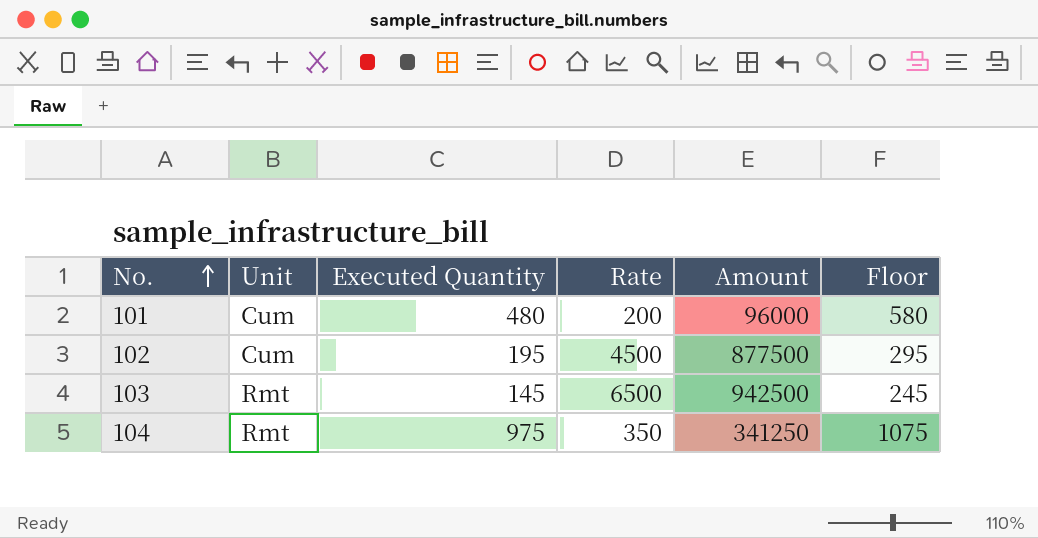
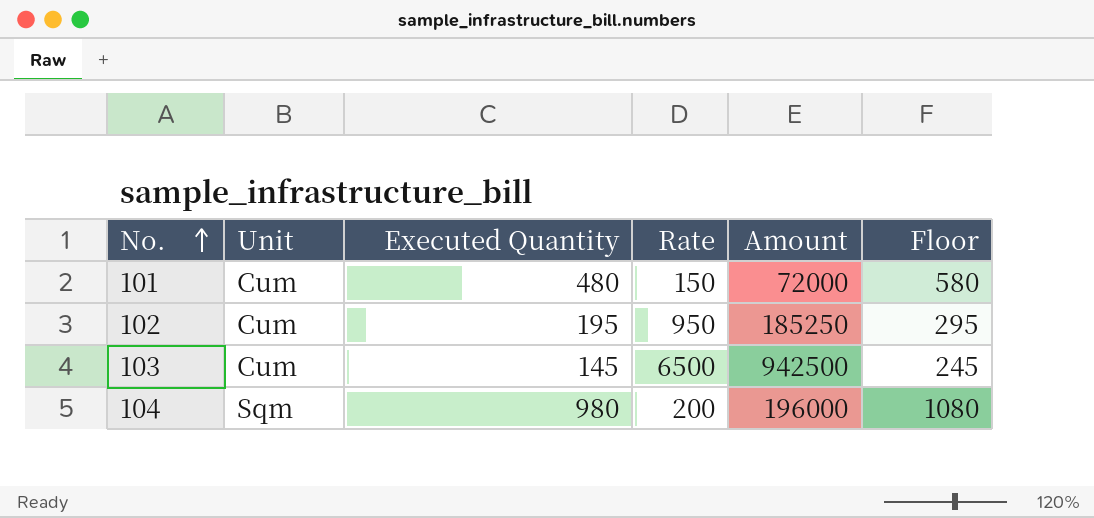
101 | Rate: 200 -> 150
101 | Amount: 96000 -> 72000
102 | Rate: 4500 -> 950
102 | Amount: 877500 -> 185250
103 | Unit: Rmt -> Cum
104 | Unit: Rmt -> Sqm
104 | Executed Quantity: 975 -> 980
104 | Rate: 350 -> 200
104 | Amount: 341250 -> 196000
104 | Floor: 1075 -> 1080

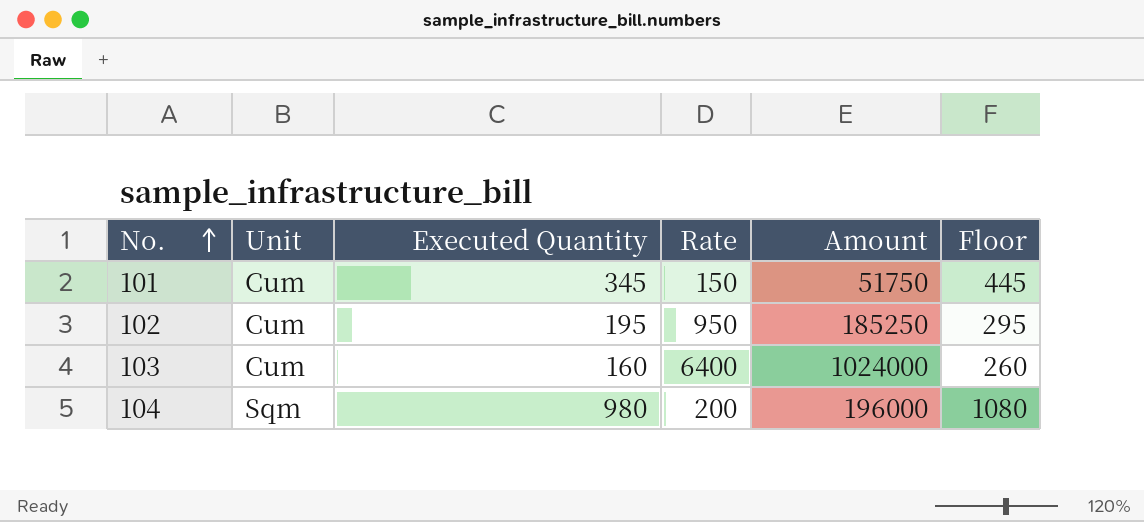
101 | Executed Quantity: 480 -> 345
101 | Amount: 72000 -> 51750
101 | Floor: 580 -> 445
103 | Executed Quantity: 145 -> 160
103 | Rate: 6500 -> 6400
103 | Amount: 942500 -> 1024000
103 | Floor: 245 -> 260

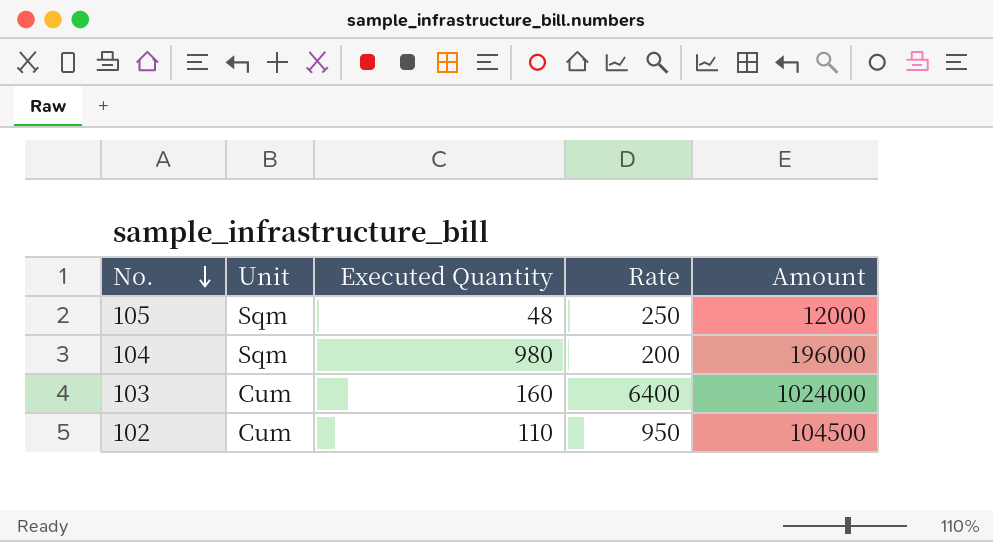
row order: No. ascending -> No. descending
column Floor | formula: [Executed Quantity] + 100 -> none
row 101: Cum | 345 | 150 | 51750 | 445 -> none
row 105: none -> Sqm | 48 | 250 | 12000
102 | Executed Quantity: 195 -> 110
102 | Amount: 185250 -> 104500

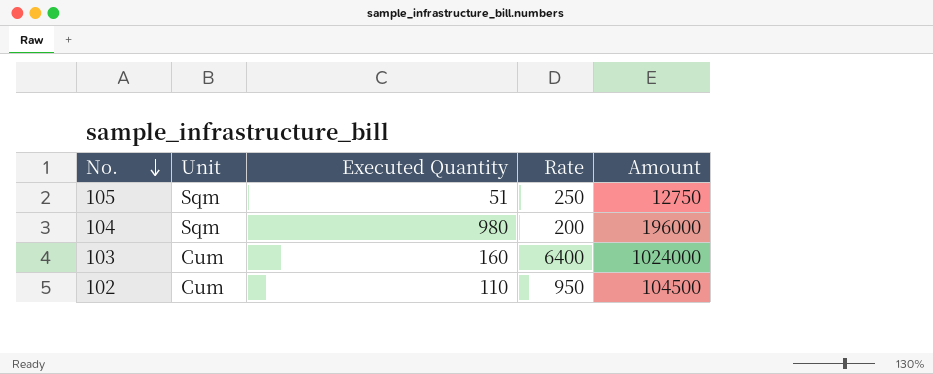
105 | Executed Quantity: 48 -> 51
105 | Amount: 12000 -> 12750

